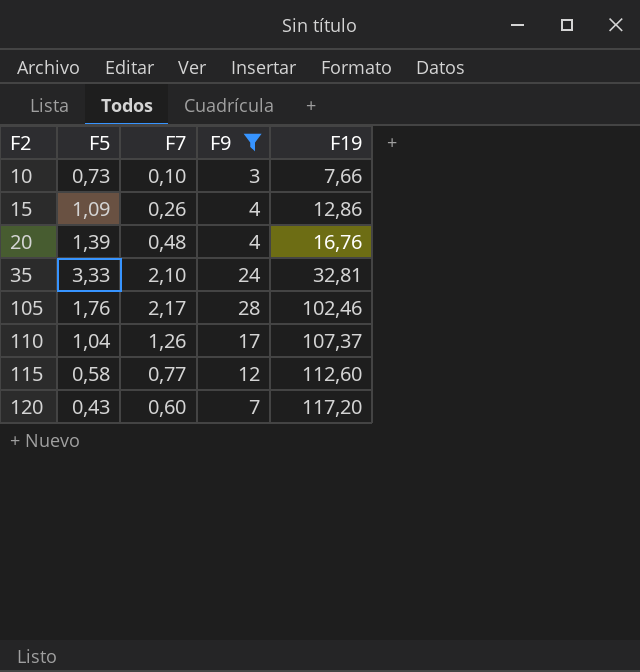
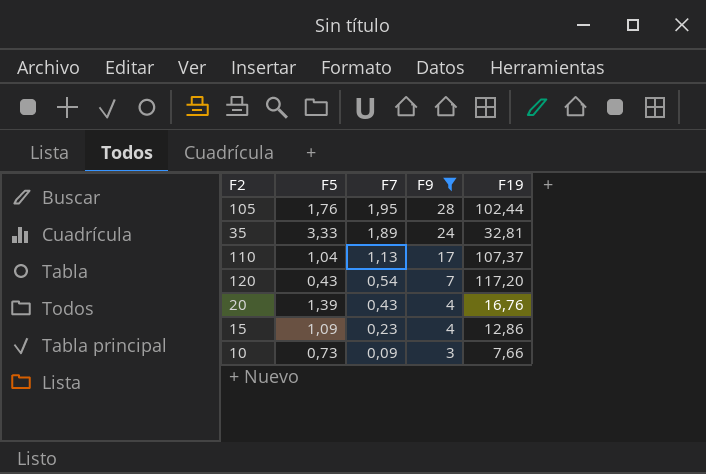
row order: F2 ascending -> F7 descending
row 115: 0,58 | 0,77 | 12 | 112,60 -> none
105 | F7: 2,17 -> 1,95
105 | F19: 102,46 -> 102,44
35 | F7: 2,10 -> 1,89
110 | F7: 1,26 -> 1,13
120 | F7: 0,60 -> 0,54
20 | F7: 0,48 -> 0,43
15 | F7: 0,26 -> 0,23
10 | F7: 0,10 -> 0,09

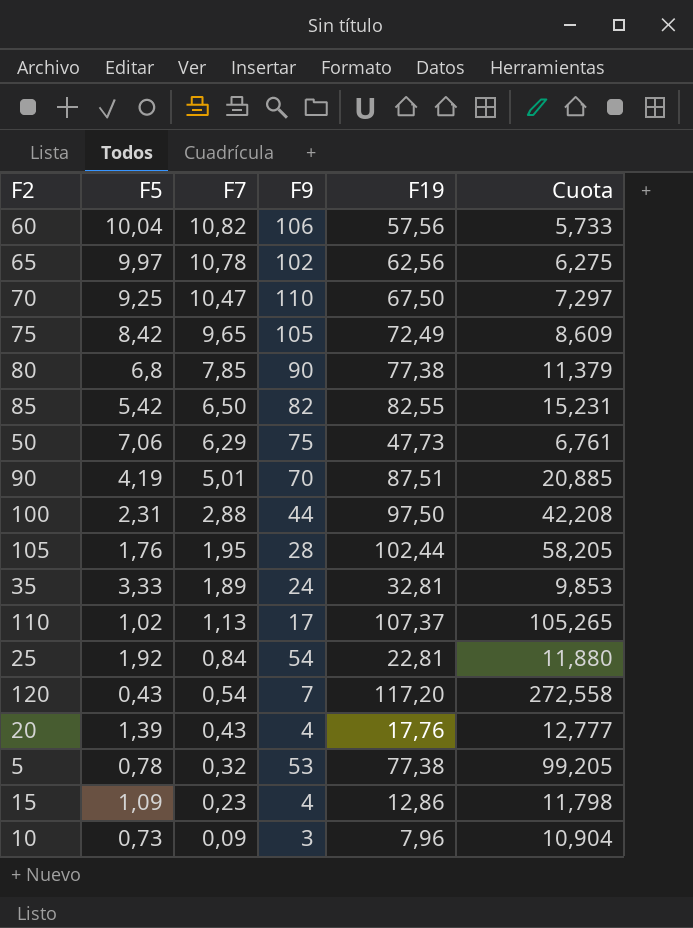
filter: F9 <= 28 -> none
column Cuota | formula: none -> [F19] / [F5]
110 | F5: 1,04 -> 1,02
20 | F19: 16,76 -> 17,76
10 | F19: 7,66 -> 7,96

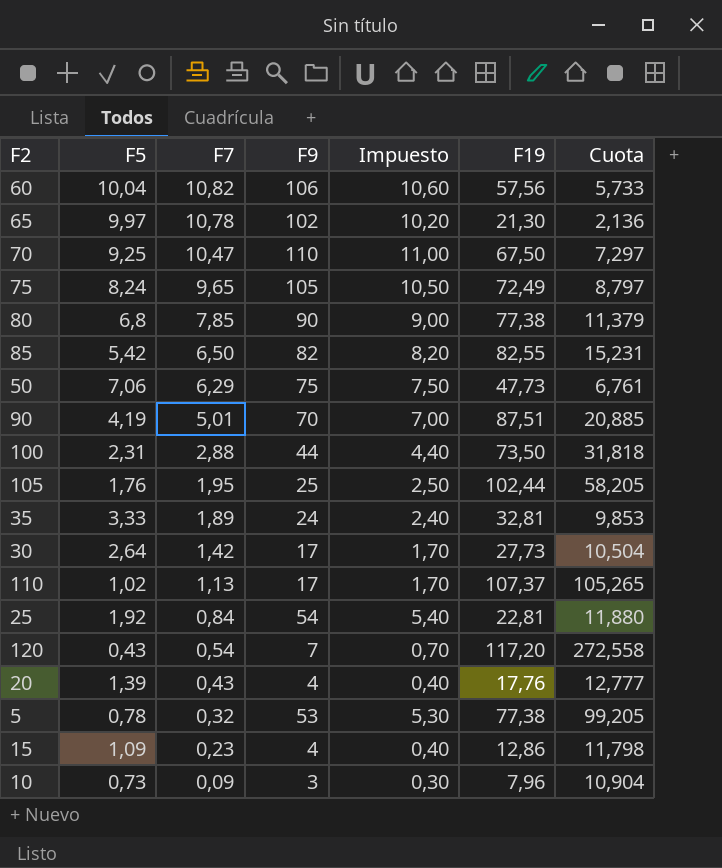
column Impuesto | formula: none -> [F9] * 0,1
65 | F19: 62,56 -> 21,30
65 | Cuota: 6,275 -> 2,136
75 | F5: 8,42 -> 8,24
75 | Cuota: 8,609 -> 8,797
100 | F19: 97,50 -> 73,50
100 | Cuota: 42,208 -> 31,818
105 | F9: 28 -> 25
row 30: none -> 2,64 | 1,42 | 17 | 1,70 | 27,73 | 10,504

